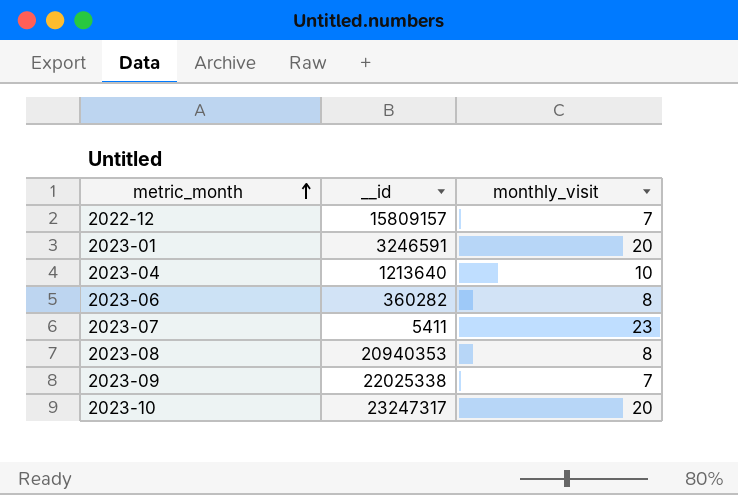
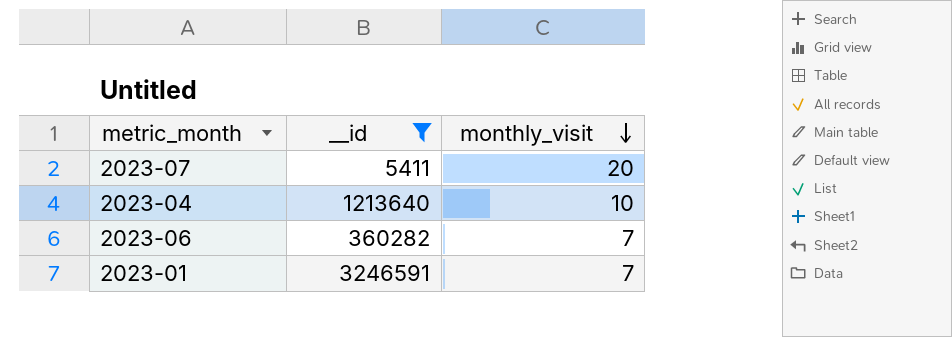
filter: none -> __id <= 3246591
row order: metric_month ascending -> monthly_visit descending
2023-07 | monthly_visit: 23 -> 20
2023-06 | monthly_visit: 8 -> 7
2023-01 | monthly_visit: 20 -> 7

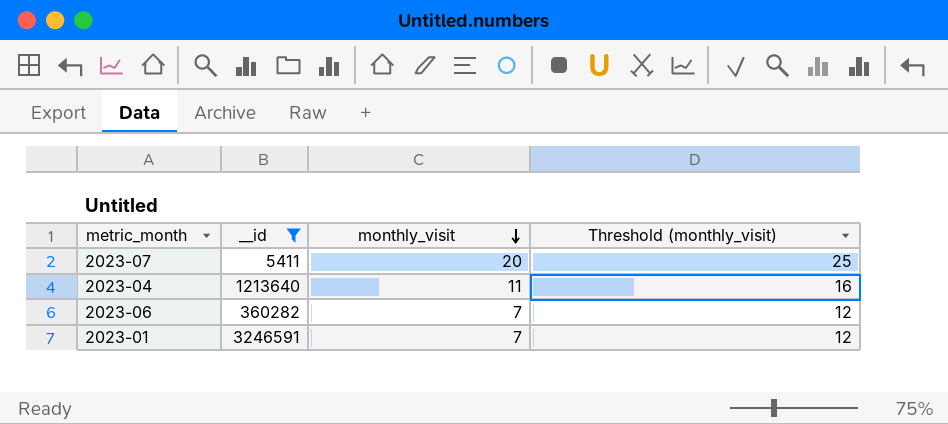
column Threshold (monthly_visit) | formula: none -> [monthly_visit] + 5
2023-04 | monthly_visit: 10 -> 11

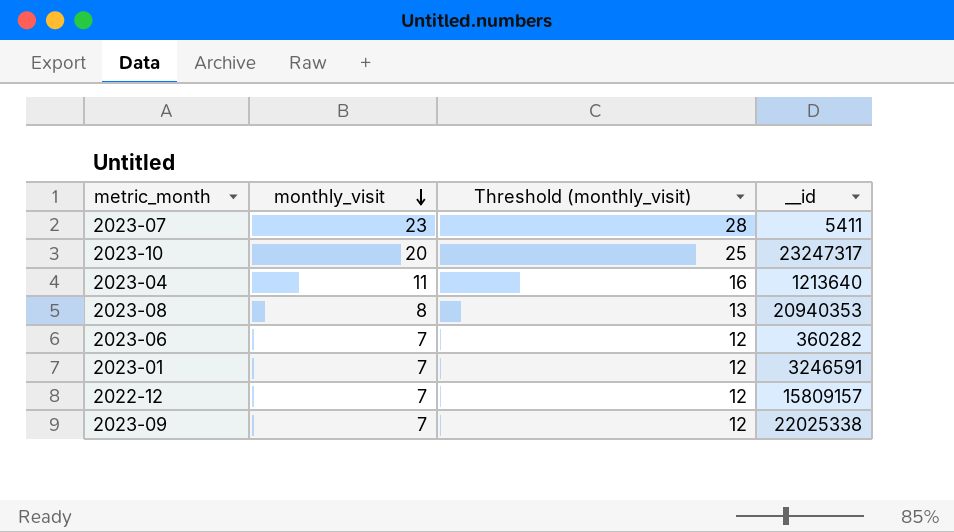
filter: __id <= 3246591 -> none
column __id | position: 2 -> 4
2023-07 | monthly_visit: 20 -> 23
2023-07 | Threshold (monthly_visit): 25 -> 28

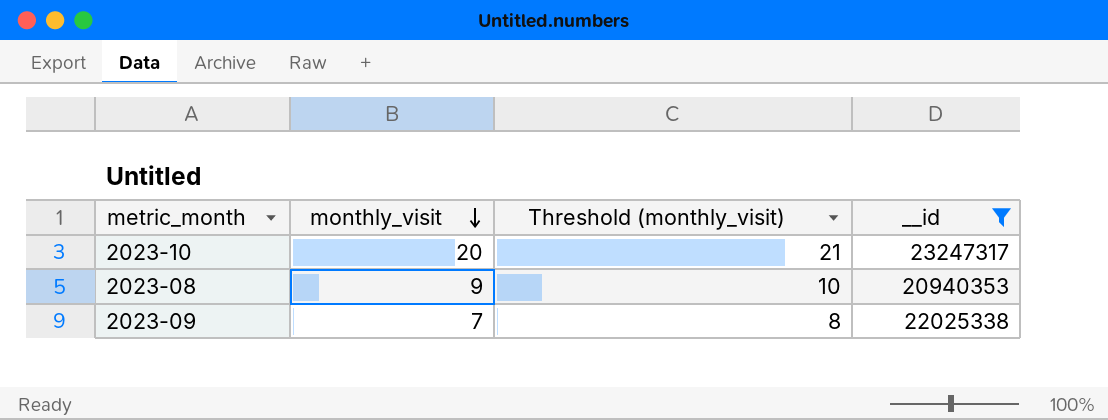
filter: none -> __id >= 20940353
column Threshold (monthly_visit) | formula: [monthly_visit] + 5 -> [monthly_visit] + 1
2023-08 | monthly_visit: 8 -> 9

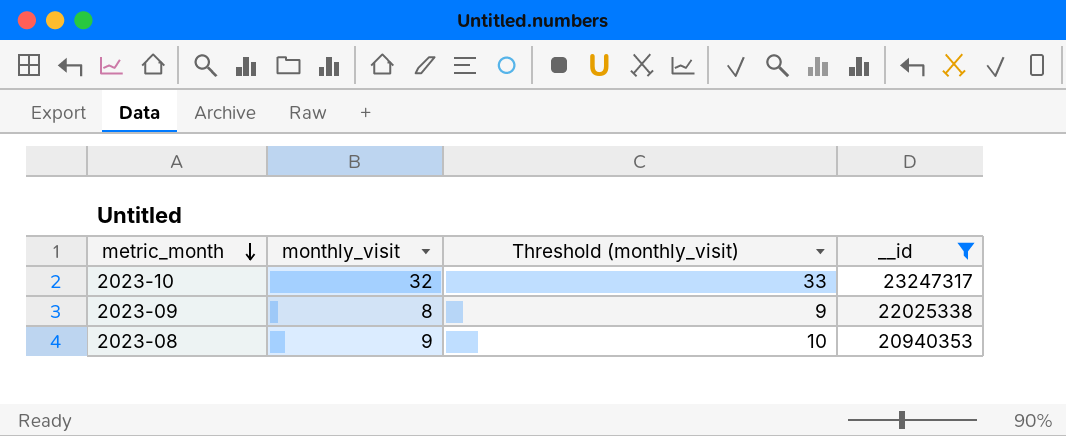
row order: monthly_visit descending -> metric_month descending
2023-10 | monthly_visit: 20 -> 32
2023-10 | Threshold (monthly_visit): 21 -> 33
2023-09 | monthly_visit: 7 -> 8
2023-09 | Threshold (monthly_visit): 8 -> 9

